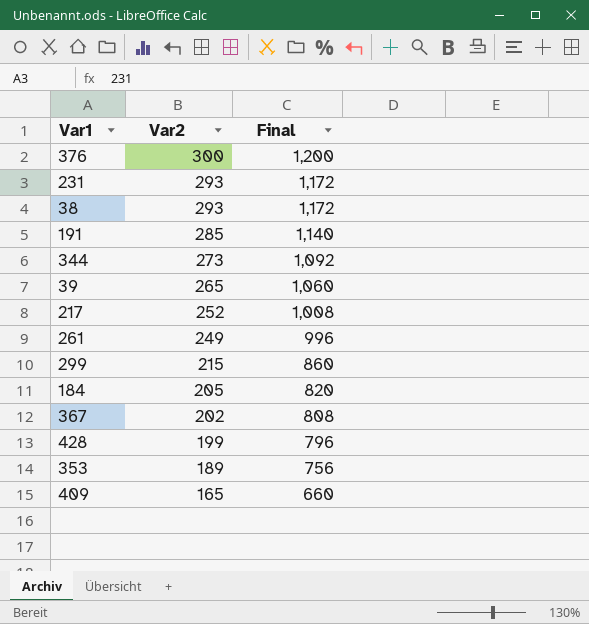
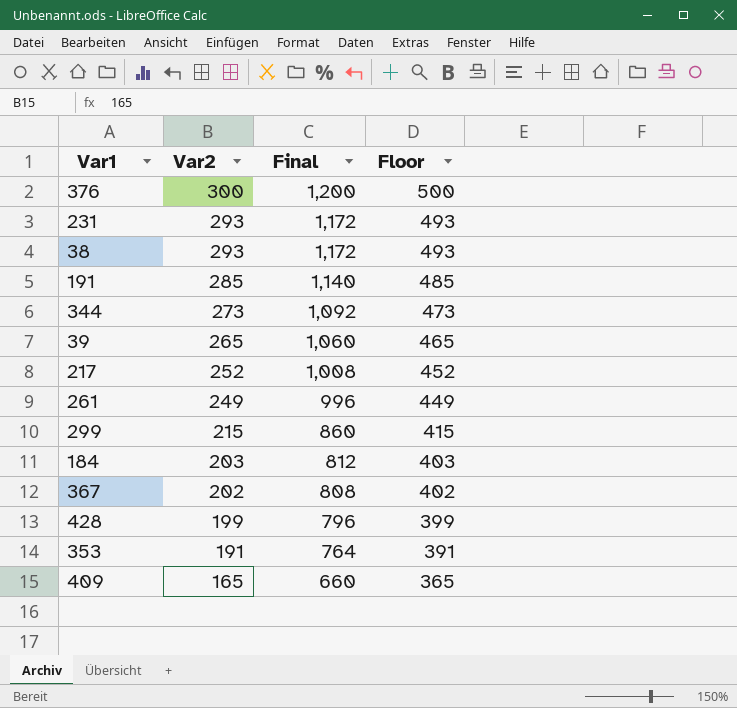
column Floor | formula: none -> [Var2] + 200
184 | Var2: 205 -> 203
184 | Final: 820 -> 812
353 | Var2: 189 -> 191
353 | Final: 756 -> 764

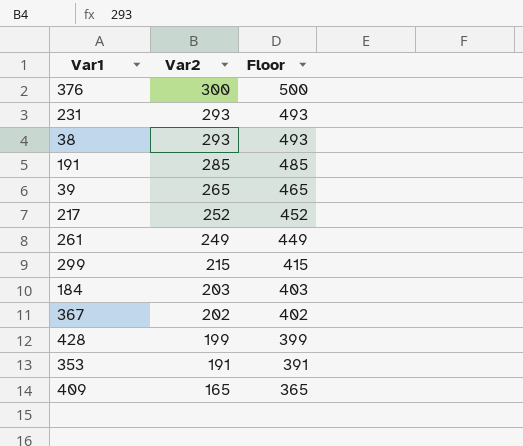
column Final | formula: [Var2] * 4 -> none
row 344: 273 | 1,092 | 473 -> none

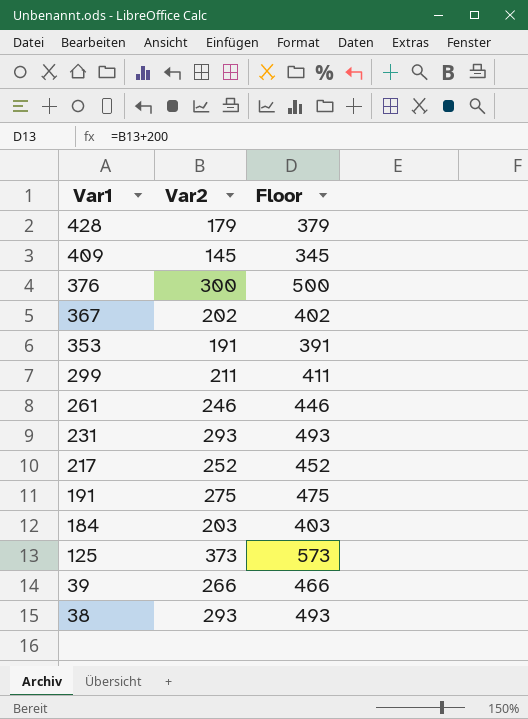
row order: Var2 descending -> Var1 descending
428 | Var2: 199 -> 179
428 | Floor: 399 -> 379
409 | Var2: 165 -> 145
409 | Floor: 365 -> 345
299 | Var2: 215 -> 211
299 | Floor: 415 -> 411
261 | Var2: 249 -> 246
261 | Floor: 449 -> 446
191 | Var2: 285 -> 275
191 | Floor: 485 -> 475
row 125: none -> 373 | 573
39 | Var2: 265 -> 266
39 | Floor: 465 -> 466

